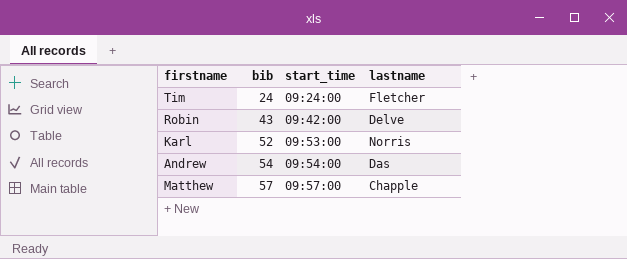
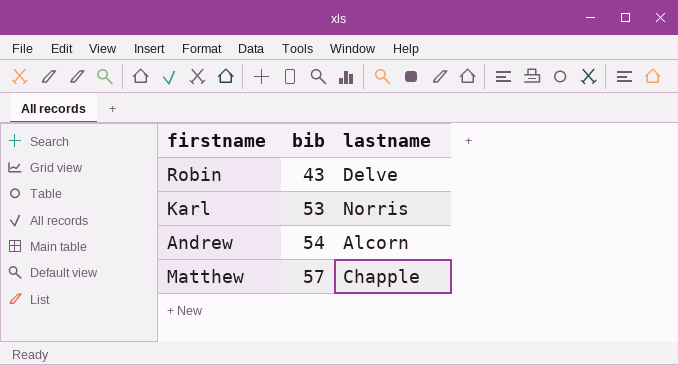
column start_time | position: 3 -> none
row Tim: 24 | 09:24:00 | Fletcher -> none
Karl | bib: 52 -> 53
Andrew | lastname: Das -> Alcorn

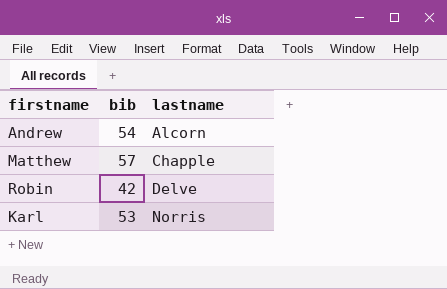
row order: bib ascending -> lastname ascending
Robin | bib: 43 -> 42

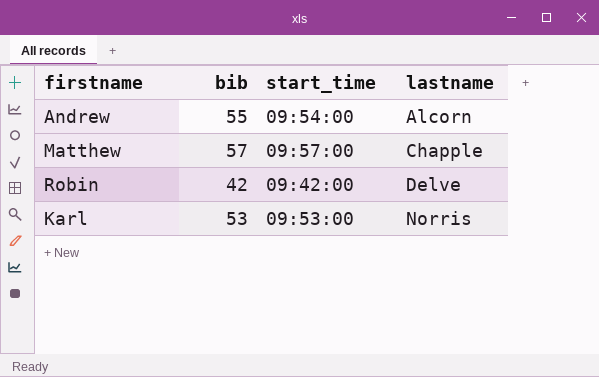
column start_time | position: none -> 3
Andrew | bib: 54 -> 55

